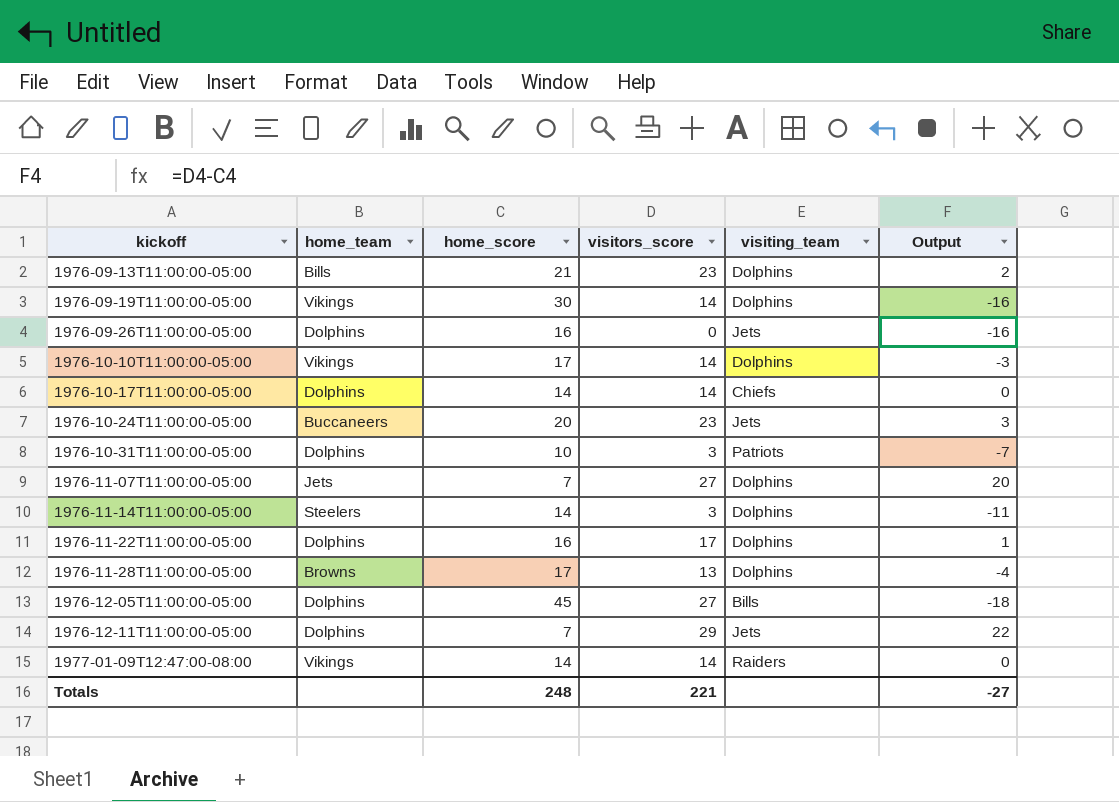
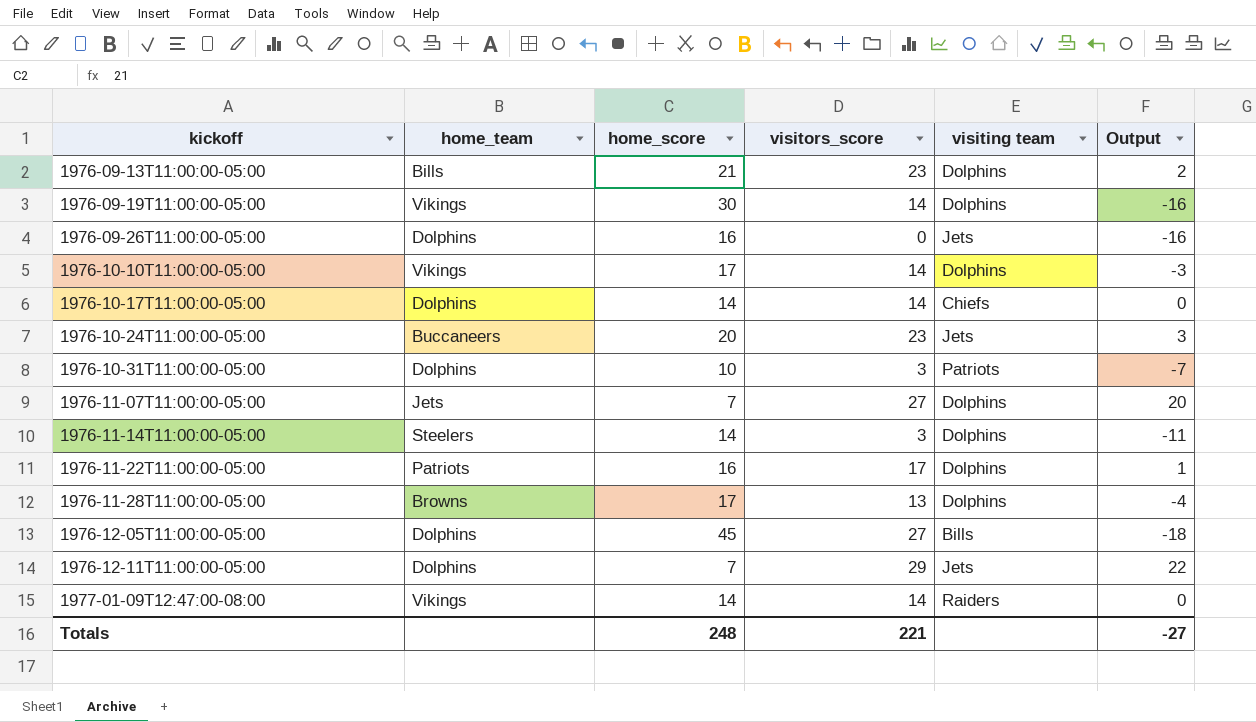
column name: visiting_team -> visiting team
1976-11-22T11:00:00-05:00 | home_team: Dolphins -> Patriots

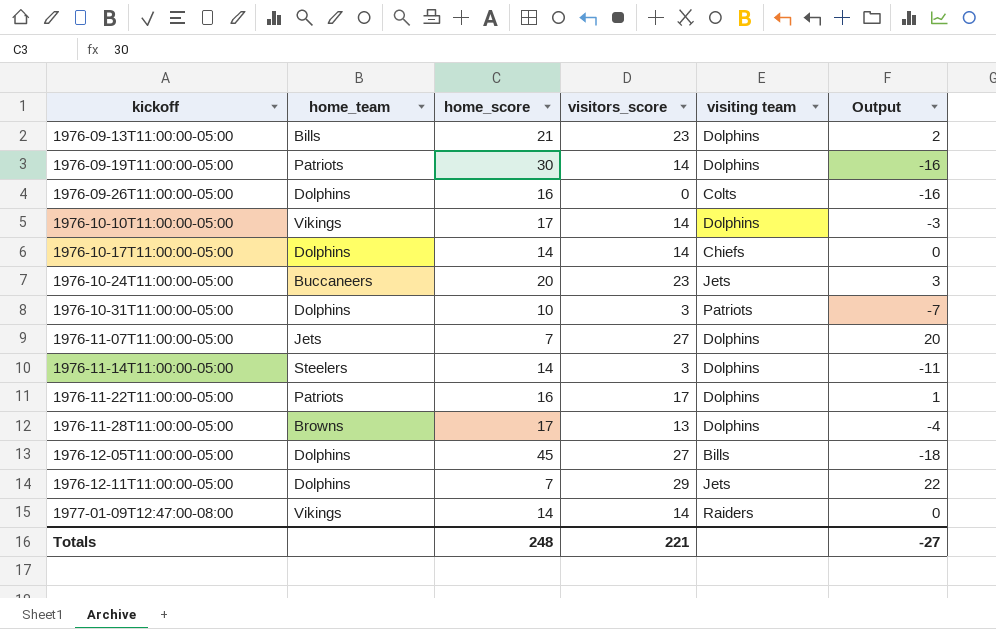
1976-09-19T11:00:00-05:00 | home_team: Vikings -> Patriots
1976-09-26T11:00:00-05:00 | visiting team: Jets -> Colts

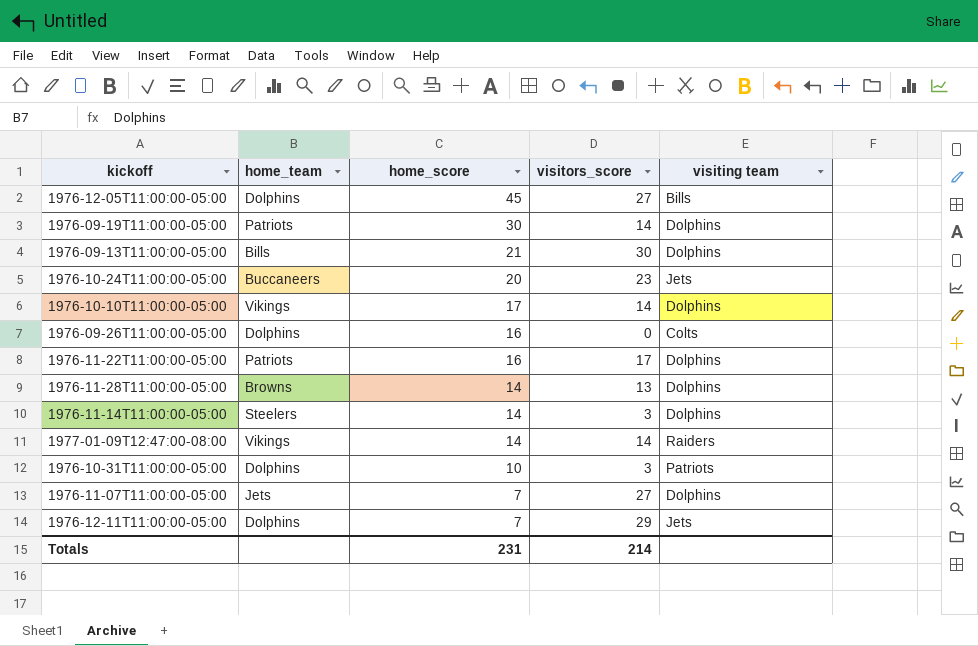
row order: kickoff ascending -> home_score descending
column Output | formula: [visitors_score] - [home_score] -> none
row 1976-10-17T11:00:00-05:00: Dolphins | 14 | 14 | Chiefs | 0 -> none
1976-09-13T11:00:00-05:00 | visitors_score: 23 -> 30
1976-11-28T11:00:00-05:00 | home_score: 17 -> 14
Totals | home_score: 248 -> 231
Totals | visitors_score: 221 -> 214

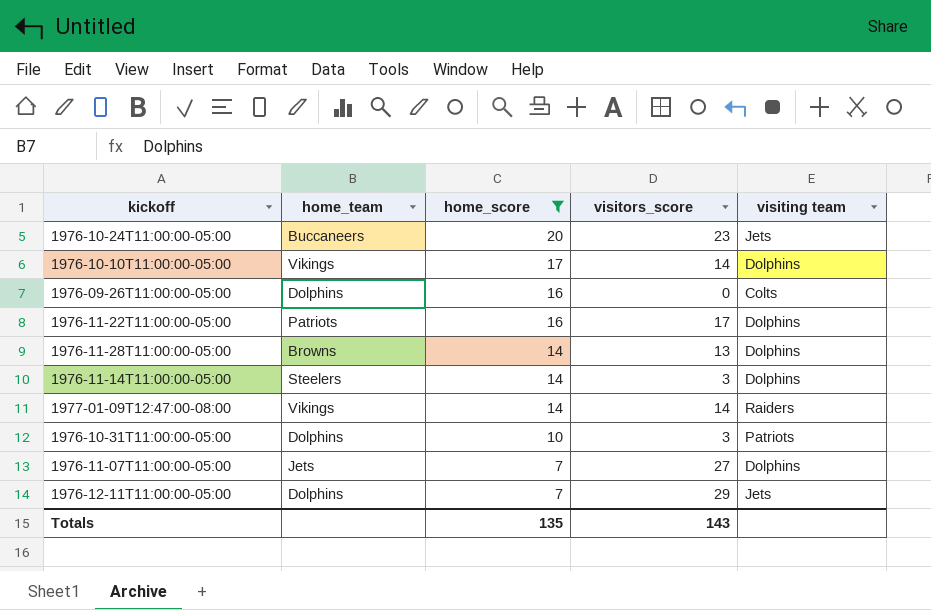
filter: none -> home_score <= 20
Totals | home_score: 231 -> 135
Totals | visitors_score: 214 -> 143

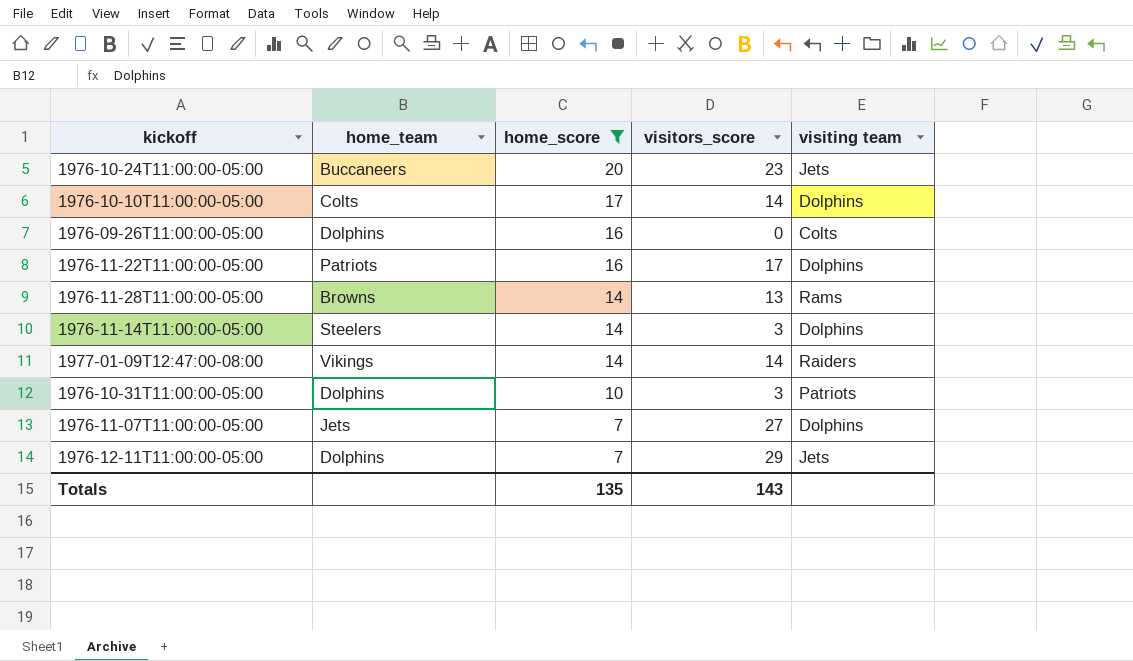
1976-10-10T11:00:00-05:00 | home_team: Vikings -> Colts
1976-11-28T11:00:00-05:00 | visiting team: Dolphins -> Rams

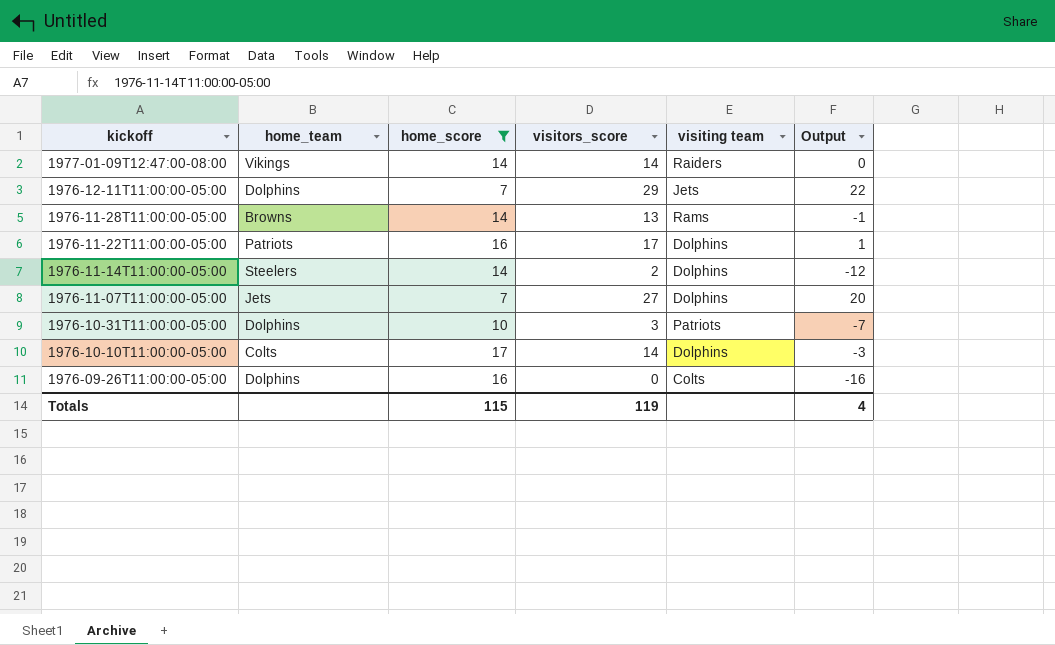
row order: home_score descending -> kickoff descending
column Output | formula: none -> [visitors_score] - [home_score]
row 1976-10-24T11:00:00-05:00: Buccaneers | 20 | 23 | Jets -> none
1976-11-14T11:00:00-05:00 | visitors_score: 3 -> 2
Totals | home_score: 135 -> 115
Totals | visitors_score: 143 -> 119

